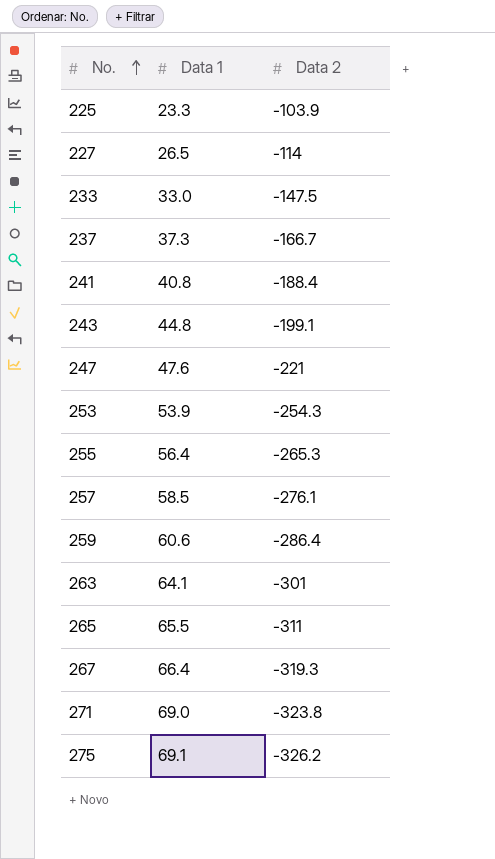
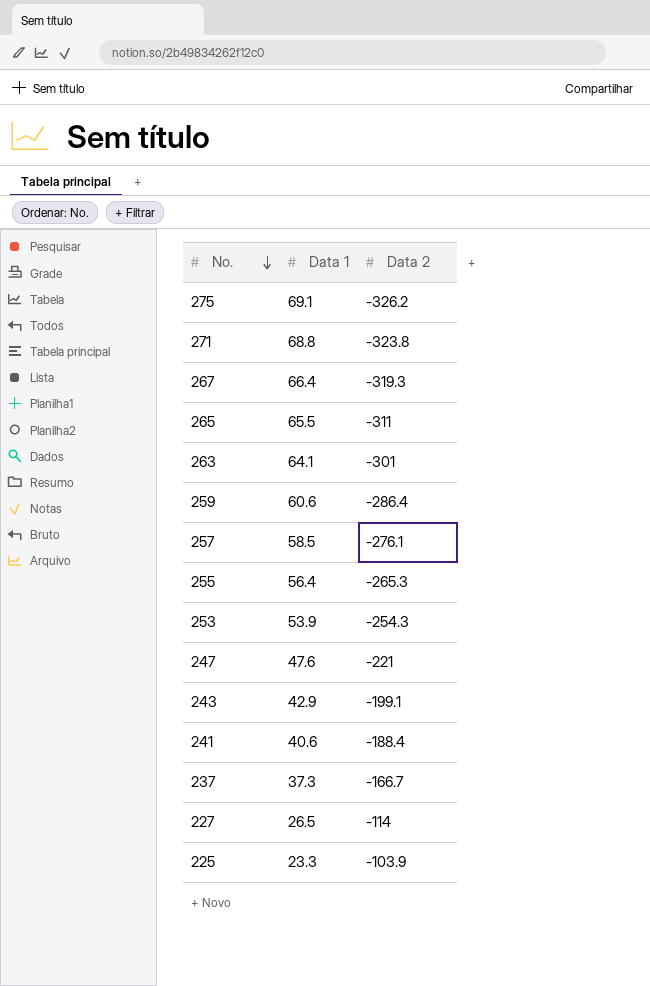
row order: No. ascending -> No. descending
row 233: 33.0 | -147.5 -> none
271 | Data 1: 69.0 -> 68.8
243 | Data 1: 44.8 -> 42.9
241 | Data 1: 40.8 -> 40.6

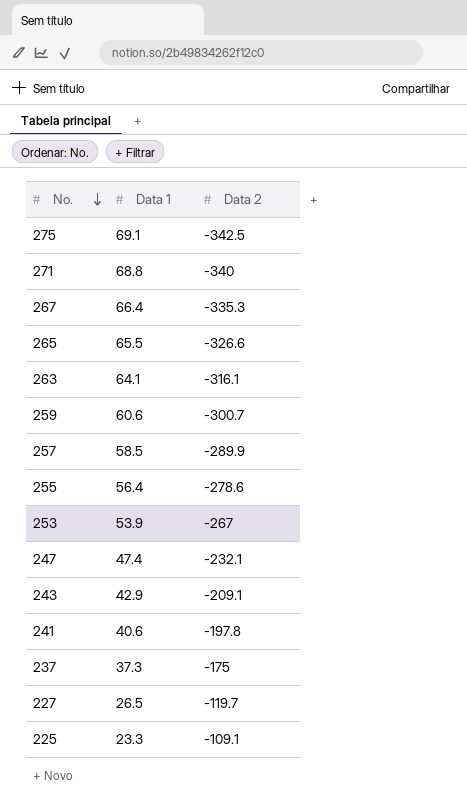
275 | Data 2: -326.2 -> -342.5
271 | Data 2: -323.8 -> -340
267 | Data 2: -319.3 -> -335.3
265 | Data 2: -311 -> -326.6
263 | Data 2: -301 -> -316.1
259 | Data 2: -286.4 -> -300.7
257 | Data 2: -276.1 -> -289.9
255 | Data 2: -265.3 -> -278.6
253 | Data 2: -254.3 -> -267
247 | Data 1: 47.6 -> 47.4
247 | Data 2: -221 -> -232.1
243 | Data 2: -199.1 -> -209.1
241 | Data 2: -188.4 -> -197.8
237 | Data 2: -166.7 -> -175
227 | Data 2: -114 -> -119.7
225 | Data 2: -103.9 -> -109.1

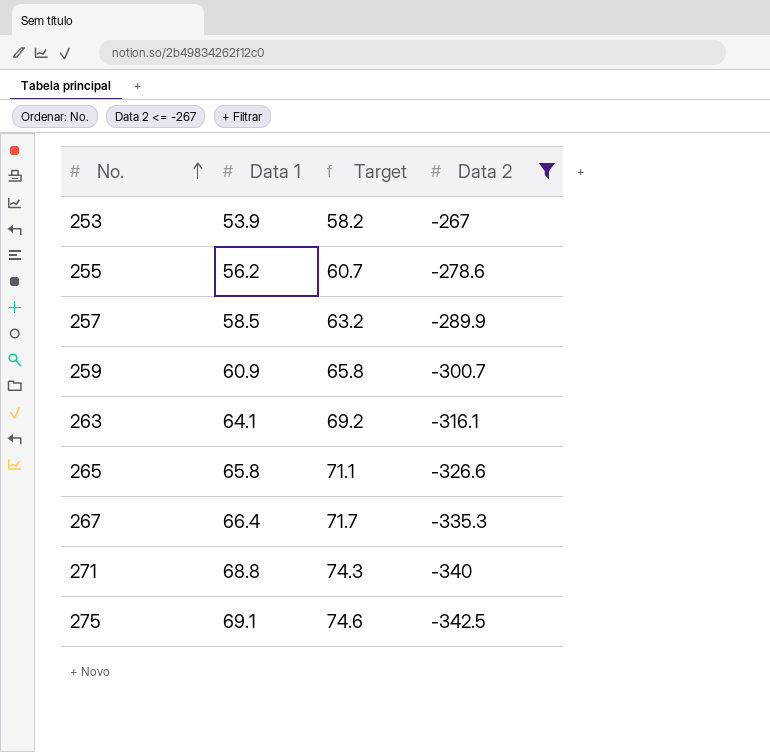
filter: none -> Data 2 <= -267
row order: No. descending -> No. ascending
column Target | formula: none -> [Data 1] * 1.08
255 | Data 1: 56.4 -> 56.2
259 | Data 1: 60.6 -> 60.9
265 | Data 1: 65.5 -> 65.8

